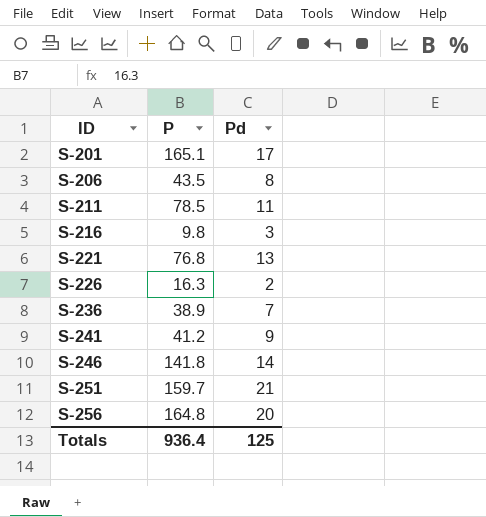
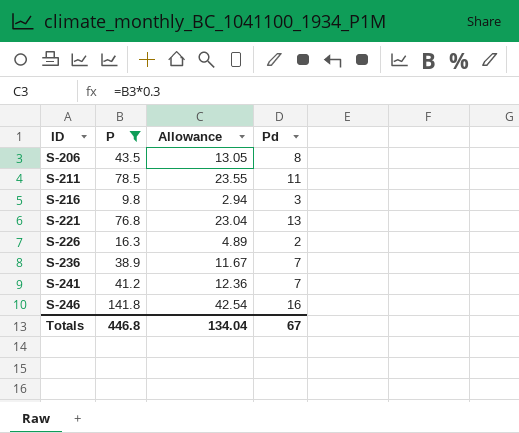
filter: none -> P <= 141.8
column Allowance | formula: none -> [P] * 0.3
S-241 | Pd: 9 -> 7
S-246 | Pd: 14 -> 16
Totals | P: 936.4 -> 446.8
Totals | Pd: 125 -> 67

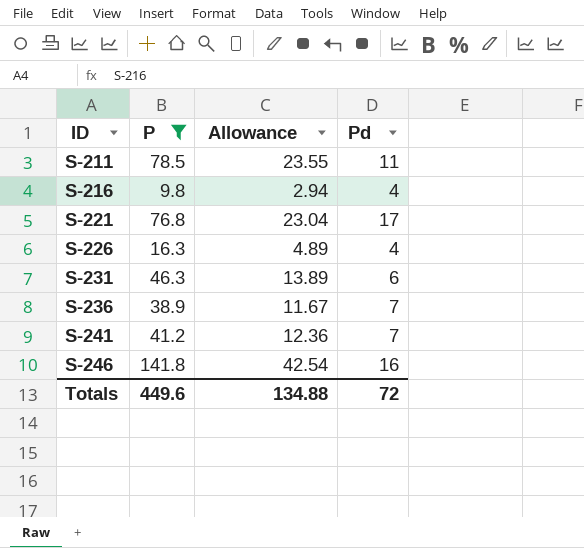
row S-206: 43.5 | 13.05 | 8 -> none
S-216 | Pd: 3 -> 4
S-221 | Pd: 13 -> 17
S-226 | Pd: 2 -> 4
row S-231: none -> 46.3 | 13.89 | 6
Totals | P: 446.8 -> 449.6
Totals | Allowance: 134.04 -> 134.88
Totals | Pd: 67 -> 72

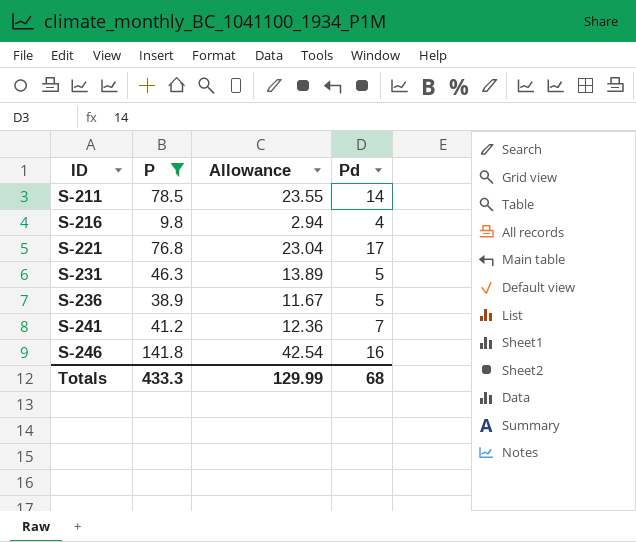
row S-226: 16.3 | 4.89 | 4 -> none
S-211 | Pd: 11 -> 14
S-231 | Pd: 6 -> 5
S-236 | Pd: 7 -> 5
Totals | P: 449.6 -> 433.3
Totals | Allowance: 134.88 -> 129.99
Totals | Pd: 72 -> 68

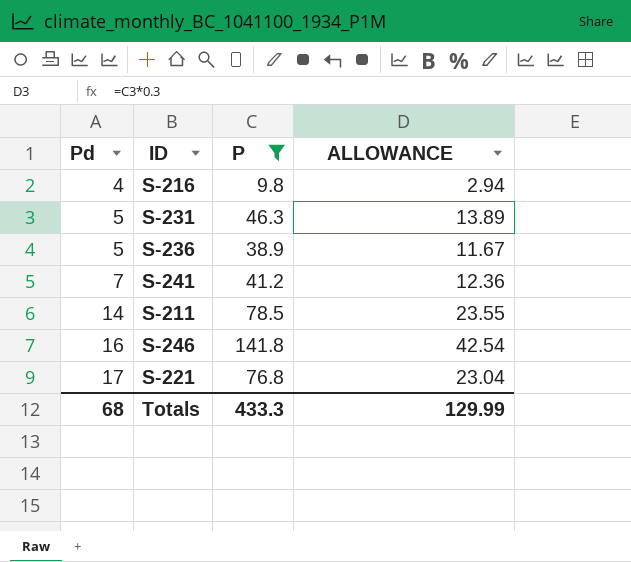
row order: ID ascending -> Pd ascending
column Pd | position: 4 -> 1
column name: Allowance -> ALLOWANCE

